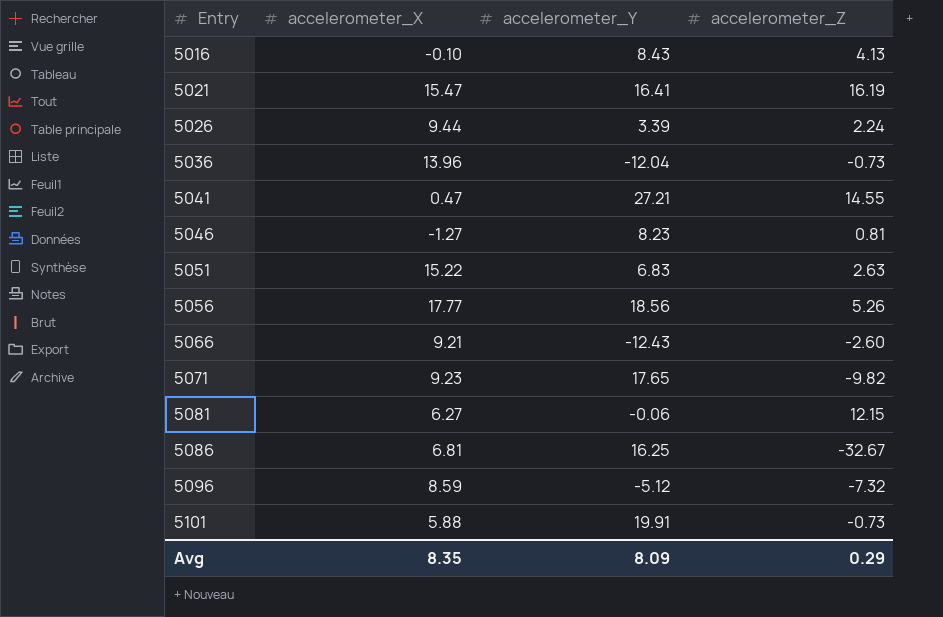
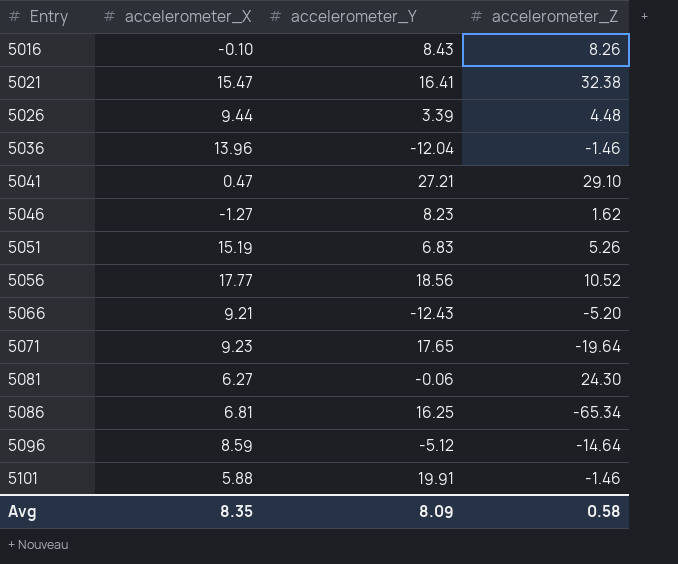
5016 | accelerometer_Z: 4.13 -> 8.26
5021 | accelerometer_Z: 16.19 -> 32.38
5026 | accelerometer_Z: 2.24 -> 4.48
5036 | accelerometer_Z: -0.73 -> -1.46
5041 | accelerometer_Z: 14.55 -> 29.10
5046 | accelerometer_Z: 0.81 -> 1.62
5051 | accelerometer_X: 15.22 -> 15.19
5051 | accelerometer_Z: 2.63 -> 5.26
5056 | accelerometer_Z: 5.26 -> 10.52
5066 | accelerometer_Z: -2.60 -> -5.20
5071 | accelerometer_Z: -9.82 -> -19.64
5081 | accelerometer_Z: 12.15 -> 24.30
5086 | accelerometer_Z: -32.67 -> -65.34
5096 | accelerometer_Z: -7.32 -> -14.64
5101 | accelerometer_Z: -0.73 -> -1.46
Avg | accelerometer_Z: 0.29 -> 0.58

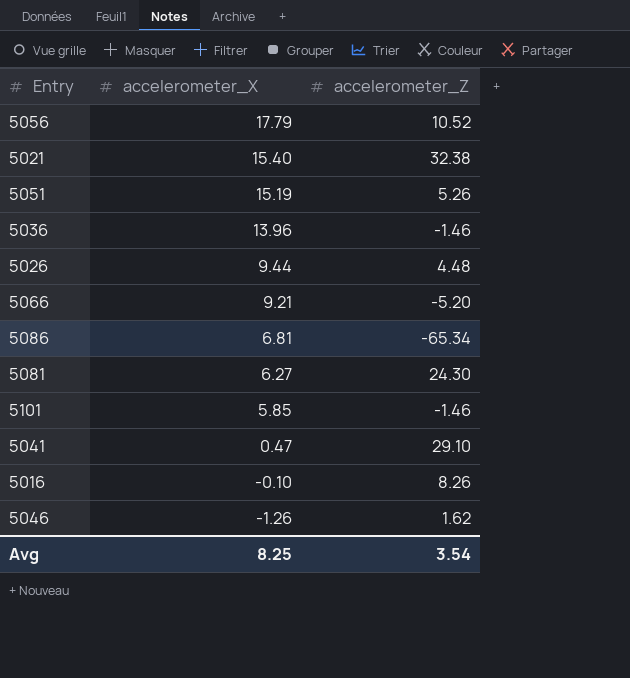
row order: Entry ascending -> accelerometer_X descending
column accelerometer_Y | position: 3 -> none
row 5071: 9.23 | 17.65 | -19.64 -> none
row 5096: 8.59 | -5.12 | -14.64 -> none
5056 | accelerometer_X: 17.77 -> 17.79
5021 | accelerometer_X: 15.47 -> 15.40
5101 | accelerometer_X: 5.88 -> 5.85
5046 | accelerometer_X: -1.27 -> -1.26
Avg | accelerometer_X: 8.35 -> 8.25
Avg | accelerometer_Z: 0.58 -> 3.54

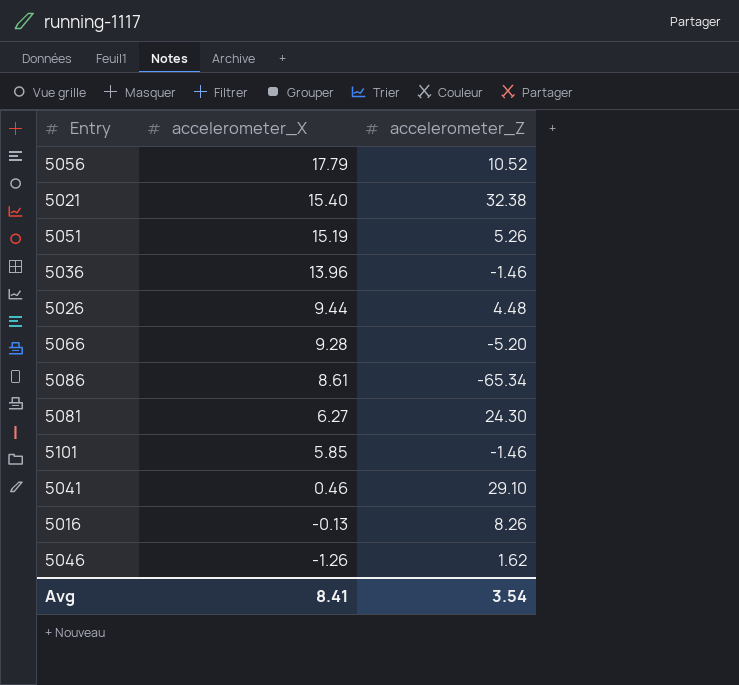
5066 | accelerometer_X: 9.21 -> 9.28
5086 | accelerometer_X: 6.81 -> 8.61
5041 | accelerometer_X: 0.47 -> 0.46
5016 | accelerometer_X: -0.10 -> -0.13
Avg | accelerometer_X: 8.25 -> 8.41

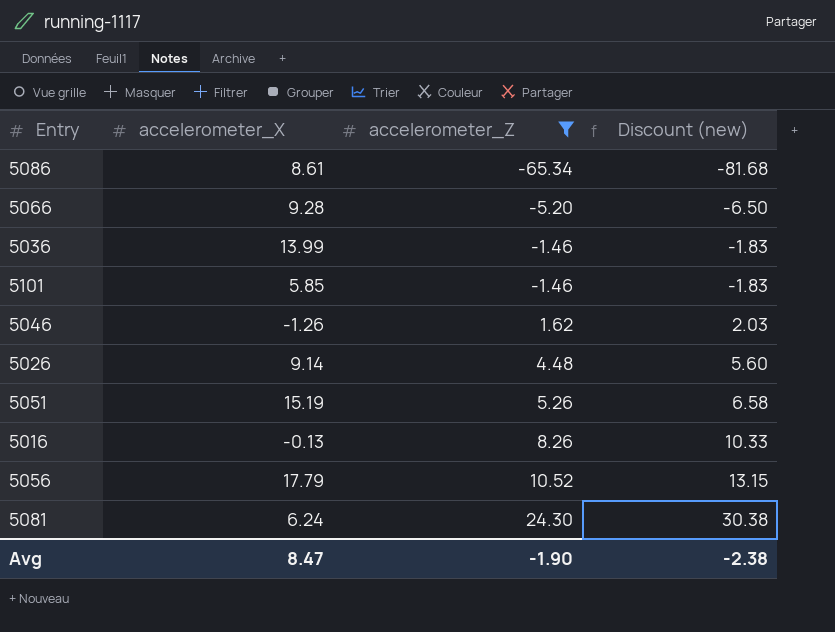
filter: none -> accelerometer_Z <= 24.30
row order: accelerometer_X descending -> accelerometer_Z ascending
column Discount (new) | formula: none -> [accelerometer_Z] * 1.25
5036 | accelerometer_X: 13.96 -> 13.99
5026 | accelerometer_X: 9.44 -> 9.14
5081 | accelerometer_X: 6.27 -> 6.24
Avg | accelerometer_X: 8.41 -> 8.47
Avg | accelerometer_Z: 3.54 -> -1.90

